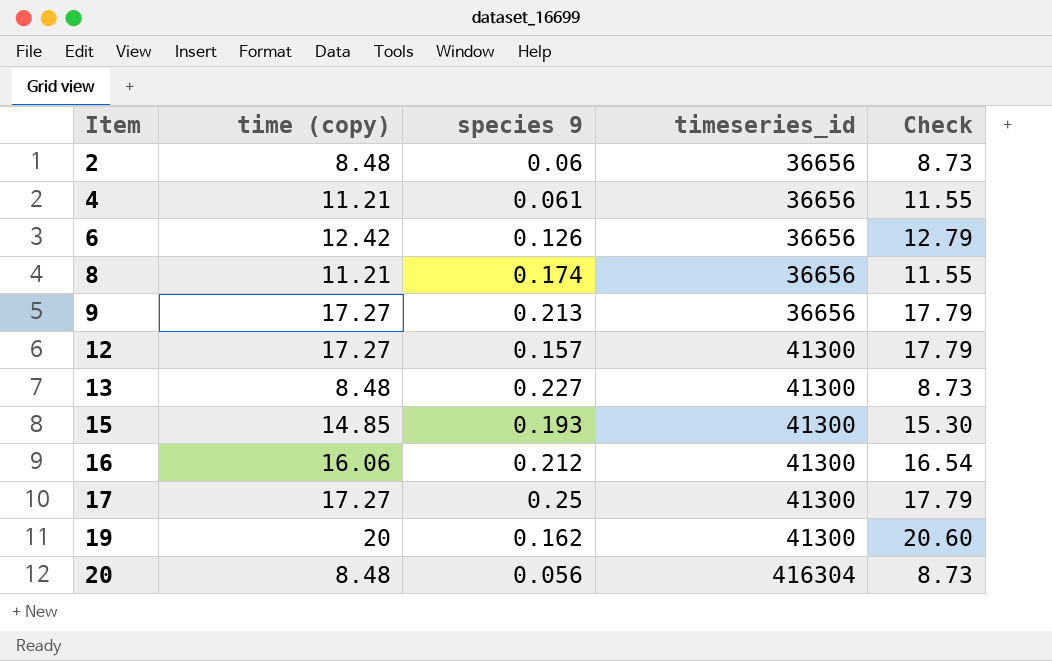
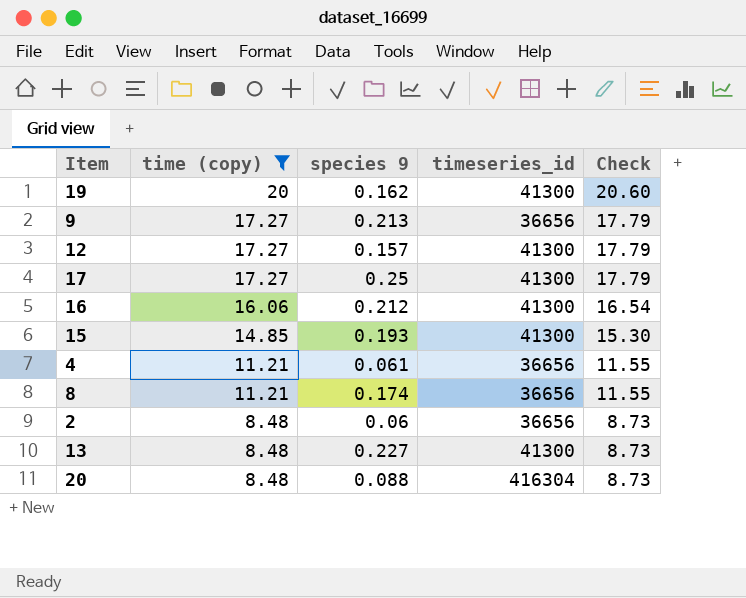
filter: none -> time (copy) != 12.42
row order: Item ascending -> time (copy) descending
20 | species 9: 0.056 -> 0.088

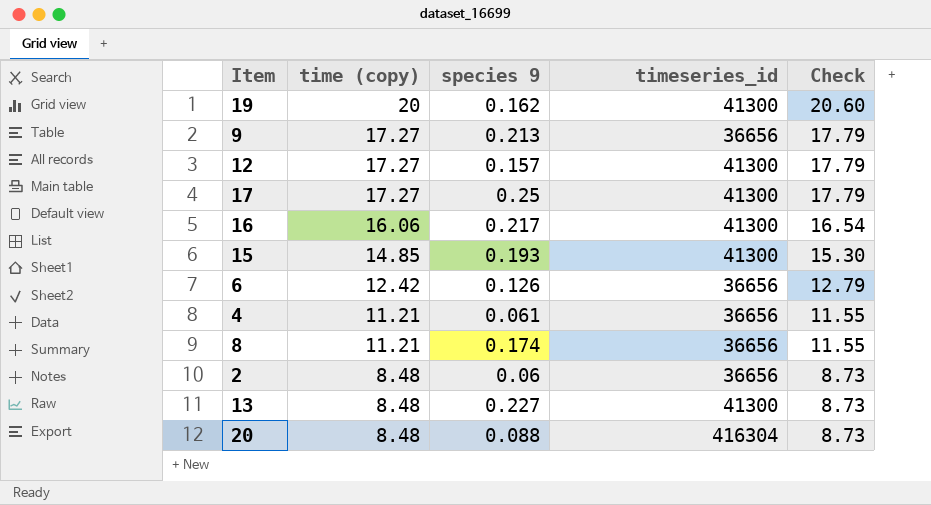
filter: time (copy) != 12.42 -> none
16 | species 9: 0.212 -> 0.217

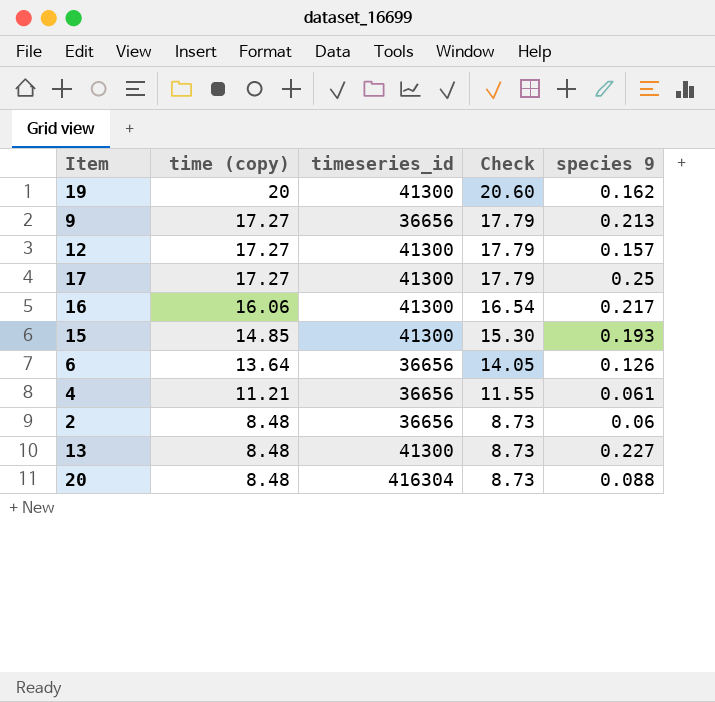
column species 9 | position: 3 -> 5
row 8: 11.21 | 0.174 | 36656 | 11.55 -> none
6 | time (copy): 12.42 -> 13.64
6 | Check: 12.79 -> 14.05

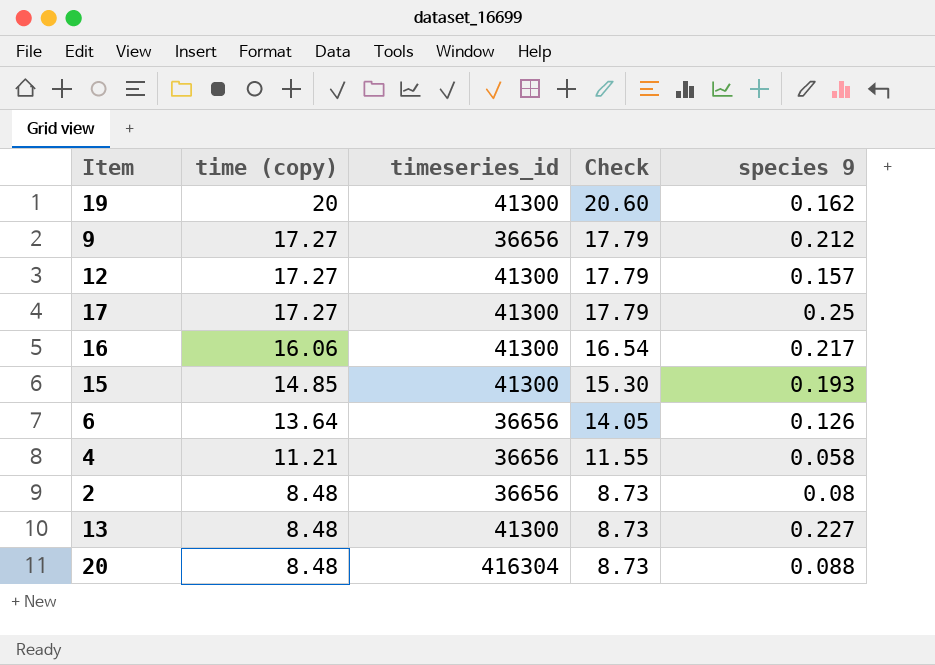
9 | species 9: 0.213 -> 0.212
4 | species 9: 0.061 -> 0.058
2 | species 9: 0.06 -> 0.08

